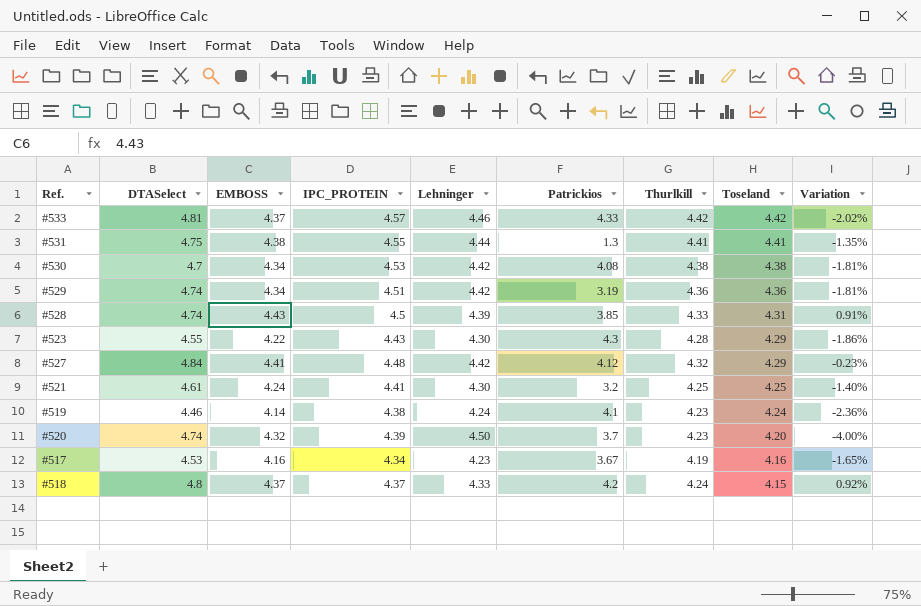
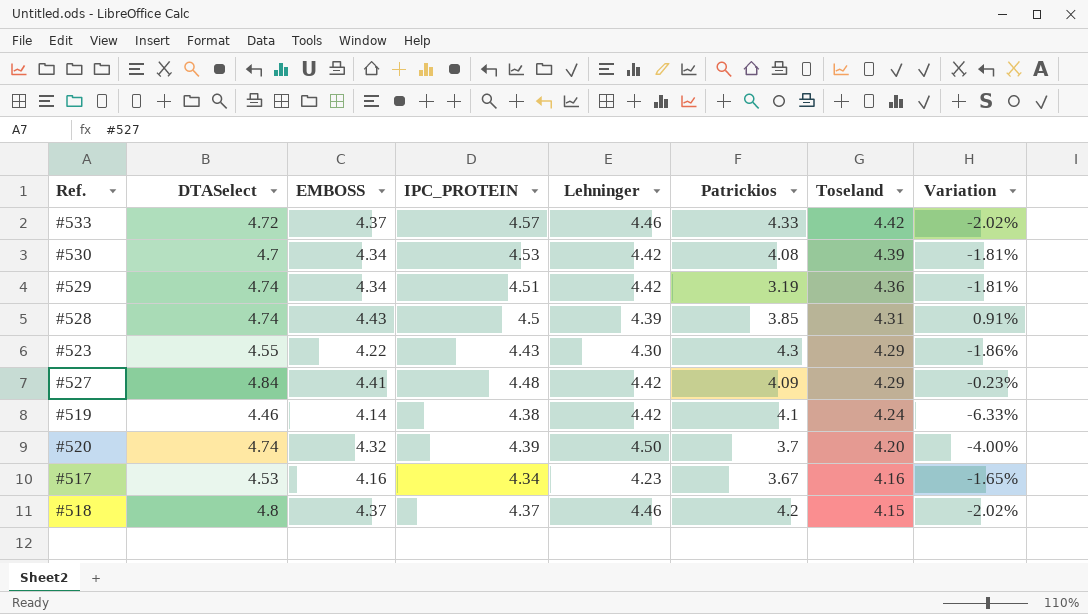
column Thurlkill | position: 7 -> none
row #531: 4.75 | 4.38 | 4.55 | 4.44 | 1.3 | 4.41 | 4.41 | -1.35% -> none
row #521: 4.61 | 4.24 | 4.41 | 4.30 | 3.2 | 4.25 | 4.25 | -1.40% -> none
#533 | DTASelect: 4.81 -> 4.72
#530 | Toseland: 4.38 -> 4.39
#527 | Patrickios: 4.12 -> 4.09
#519 | Lehninger: 4.24 -> 4.42
#519 | Variation: -2.36% -> -6.33%
#518 | Lehninger: 4.33 -> 4.46
#518 | Variation: 0.92% -> -2.02%

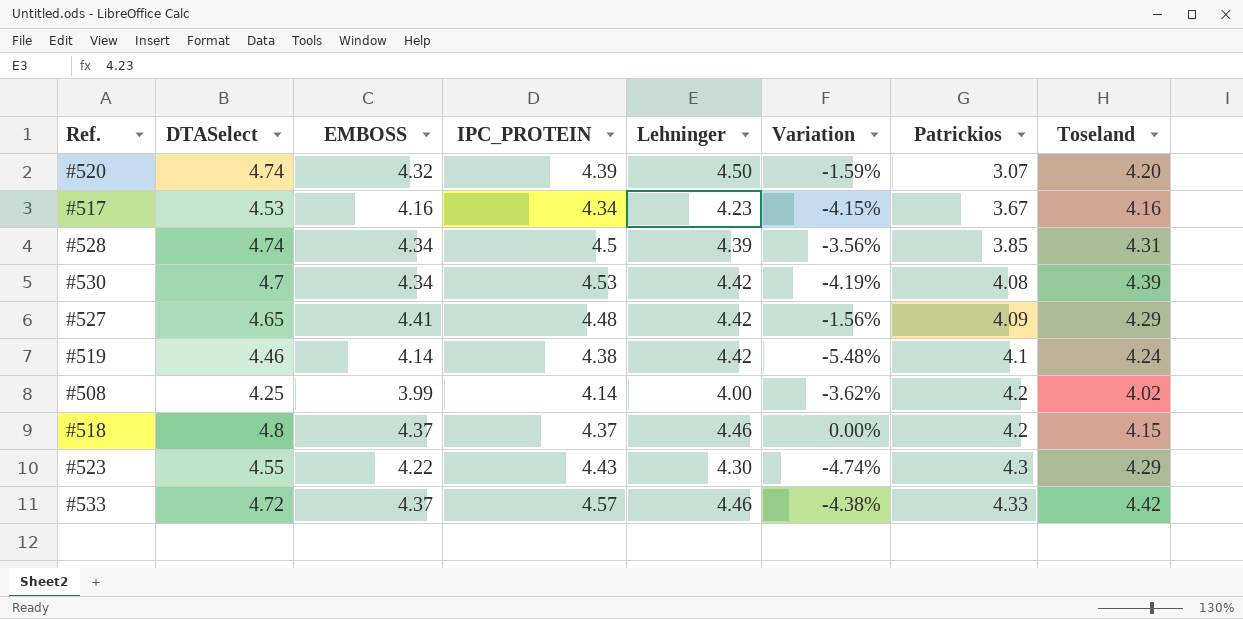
row order: Toseland descending -> Patrickios ascending
column Variation | formula: ([EMBOSS] - [Lehninger]) / [Lehninger] -> ([EMBOSS] - [IPC_PROTEIN]) / [IPC_PROTEIN]
column Variation | position: 8 -> 6
row #529: 4.74 | 4.34 | 4.51 | 4.42 | 3.19 | 4.36 | -1.81% -> none
#520 | Patrickios: 3.7 -> 3.07
#528 | EMBOSS: 4.43 -> 4.34
#527 | DTASelect: 4.84 -> 4.65
row #508: none -> 4.25 | 3.99 | 4.14 | 4.00 | -3.62% | 4.2 | 4.02

